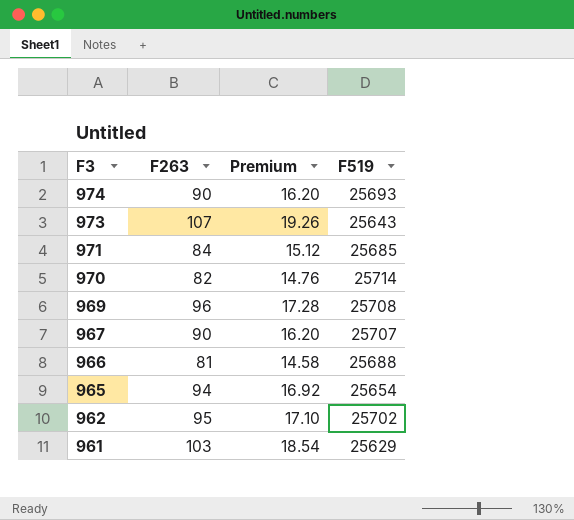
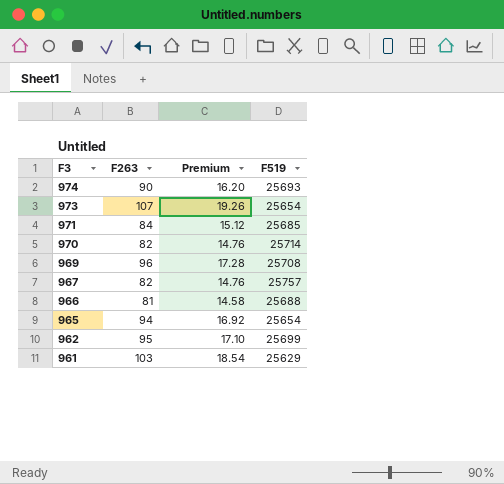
973 | F519: 25643 -> 25654
967 | F263: 90 -> 82
967 | Premium: 16.20 -> 14.76
967 | F519: 25707 -> 25757
962 | F519: 25702 -> 25699

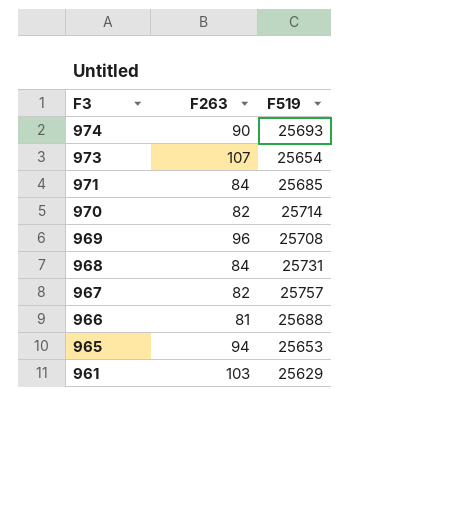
column Premium | formula: [F263] * 0.18 -> none
row 962: 95 | 17.10 | 25699 -> none
row 968: none -> 84 | 25731
965 | F519: 25654 -> 25653

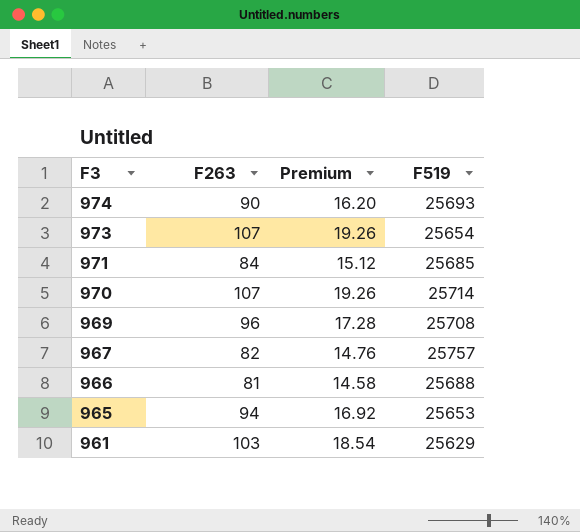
column Premium | formula: none -> [F263] * 0.18
row 968: 84 | 25731 -> none
970 | F263: 82 -> 107

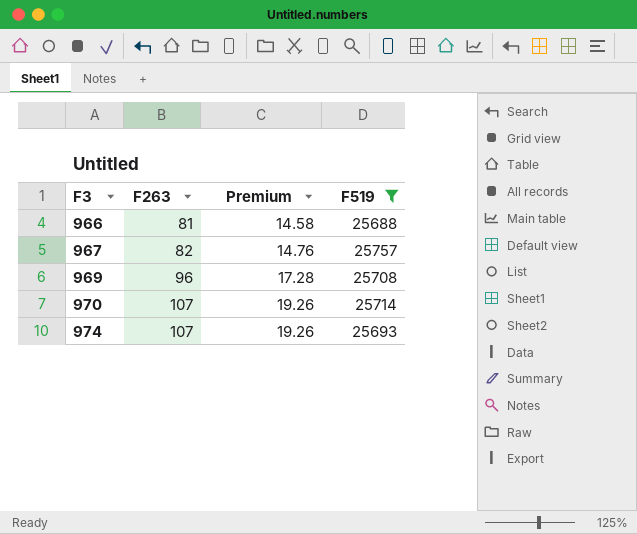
filter: none -> F519 >= 25688
row order: F3 descending -> F3 ascending
974 | F263: 90 -> 107
974 | Premium: 16.20 -> 19.26

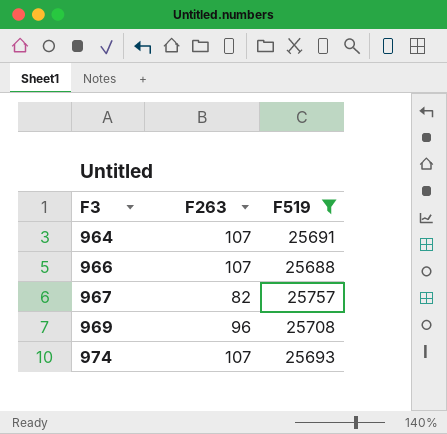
column Premium | formula: [F263] * 0.18 -> none
row 970: 107 | 19.26 | 25714 -> none
row 964: none -> 107 | 25691
966 | F263: 81 -> 107

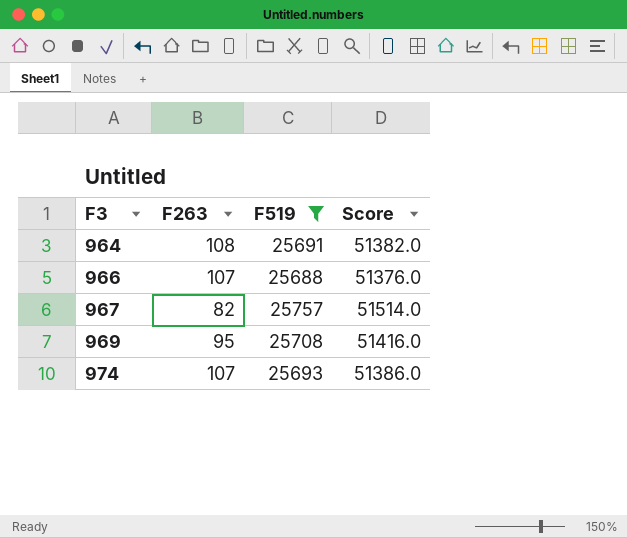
column Score | formula: none -> [F519] * 2
964 | F263: 107 -> 108
969 | F263: 96 -> 95

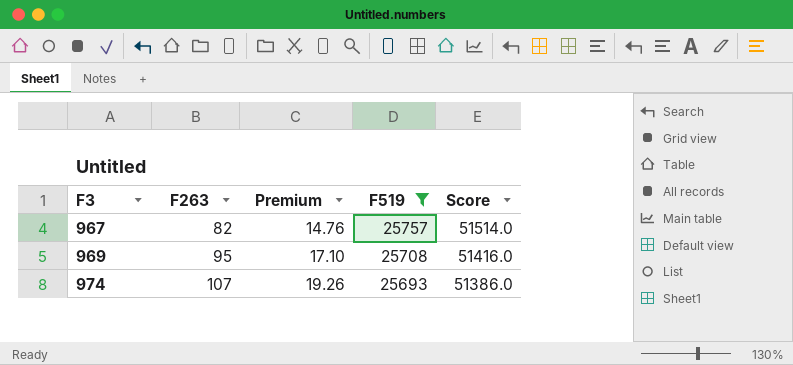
column Premium | formula: none -> [F263] * 0.18
row 964: 108 | 25691 | 51382.0 -> none
row 966: 107 | 25688 | 51376.0 -> none

